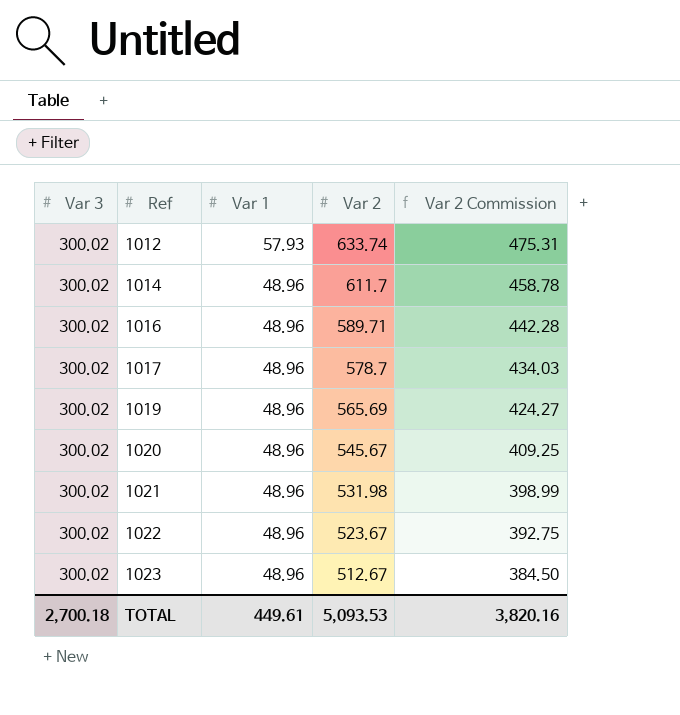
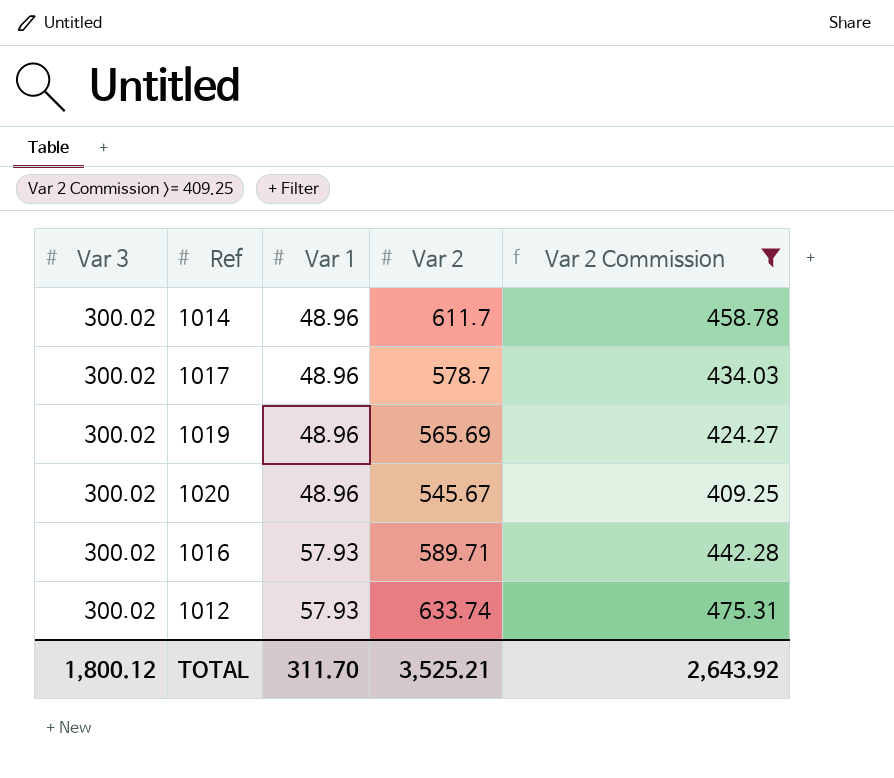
filter: none -> Var 2 Commission >= 409.25
row order: Ref ascending -> Var 1 ascending
1016 | Var 1: 48.96 -> 57.93
TOTAL | Var 3: 2,700.18 -> 1,800.12
TOTAL | Var 1: 449.61 -> 311.70
TOTAL | Var 2: 5,093.53 -> 3,525.21
TOTAL | Var 2 Commission: 3,820.16 -> 2,643.92

